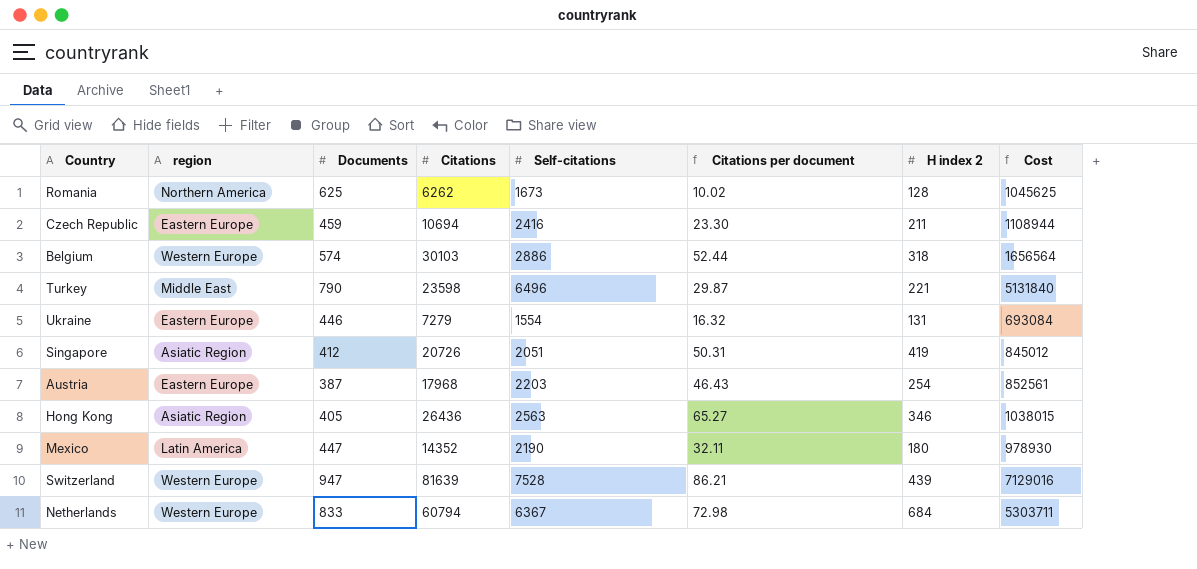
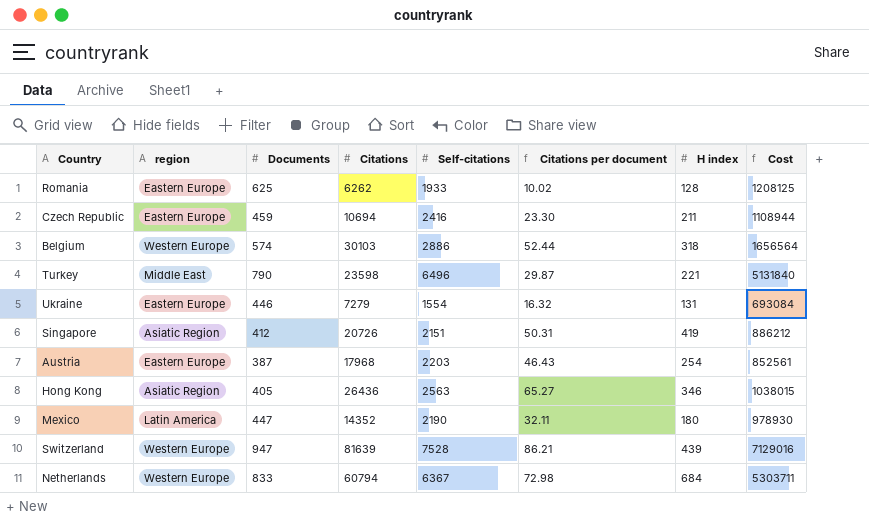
column name: H index 2 -> H index
Romania | region: Northern America -> Eastern Europe
Romania | Self-citations: 1673 -> 1933
Romania | Cost: 1045625 -> 1208125
Singapore | Self-citations: 2051 -> 2151
Singapore | Cost: 845012 -> 886212

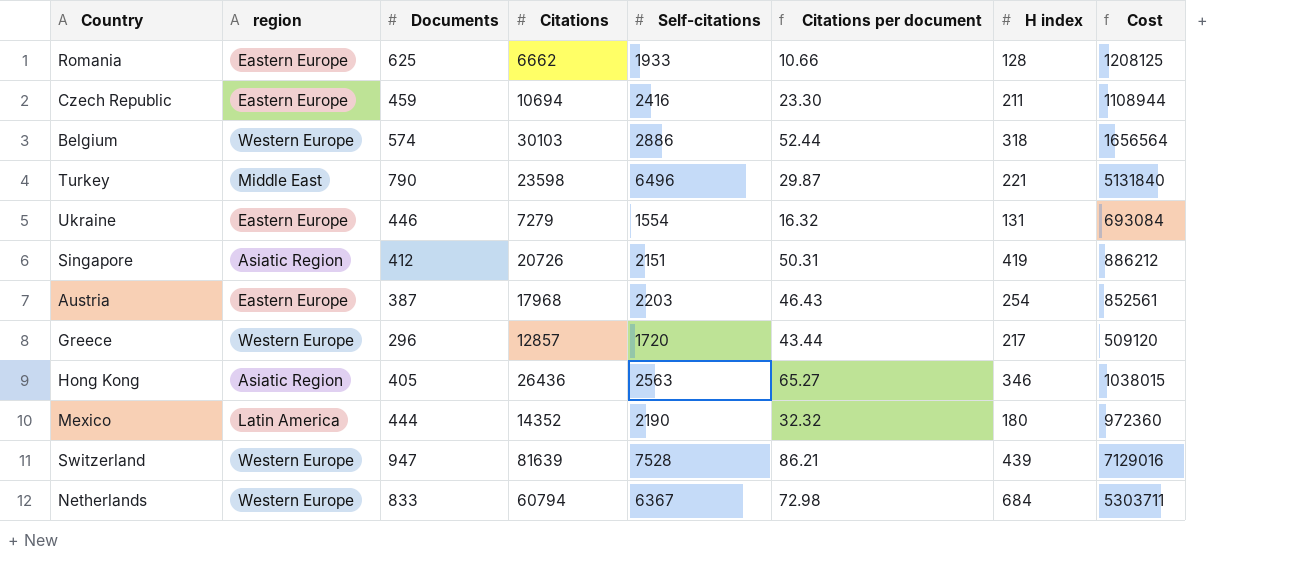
Romania | Citations: 6262 -> 6662
Romania | Citations per document: 10.02 -> 10.66
row Greece: none -> Western Europe | 296 | 12857 | 1720 | 43.44 | 217 | 509120
Mexico | Documents: 447 -> 444
Mexico | Citations per document: 32.11 -> 32.32
Mexico | Cost: 978930 -> 972360

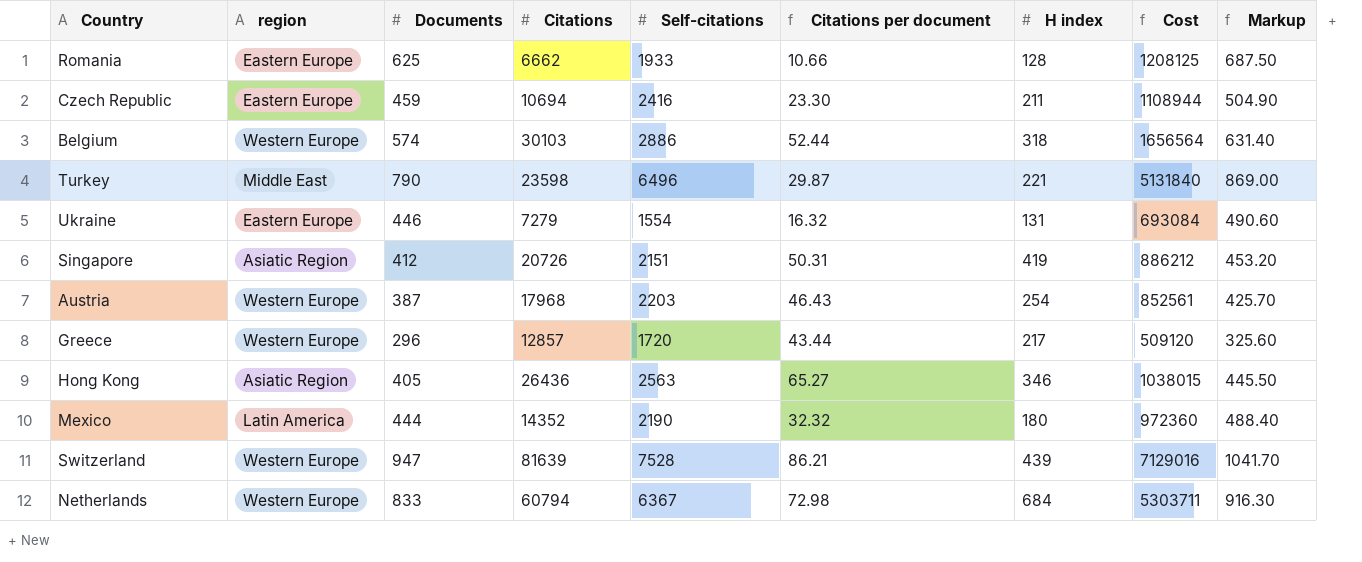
column Markup | formula: none -> [Documents] * 1.1
Austria | region: Eastern Europe -> Western Europe

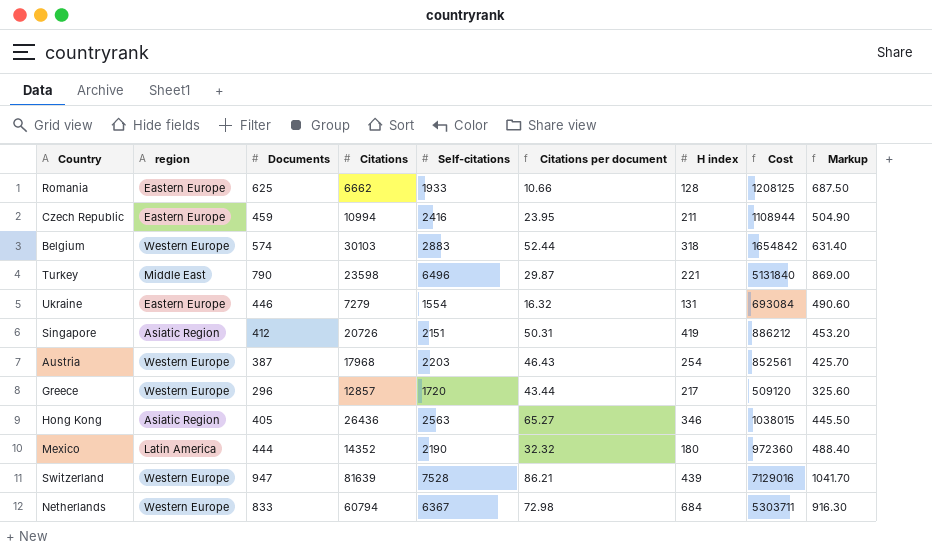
Czech Republic | Citations: 10694 -> 10994
Czech Republic | Citations per document: 23.30 -> 23.95
Belgium | Self-citations: 2886 -> 2883
Belgium | Cost: 1656564 -> 1654842

